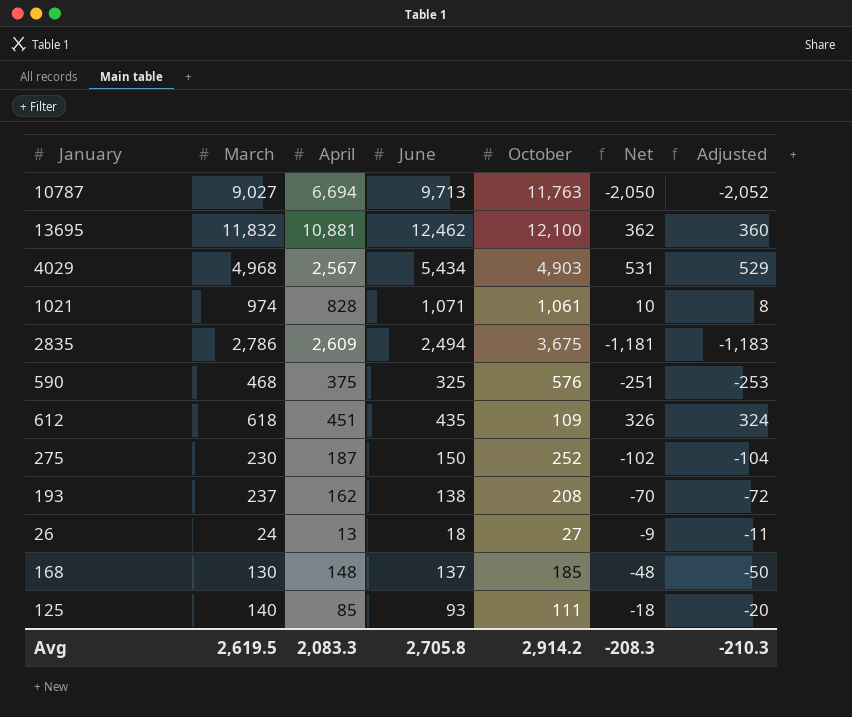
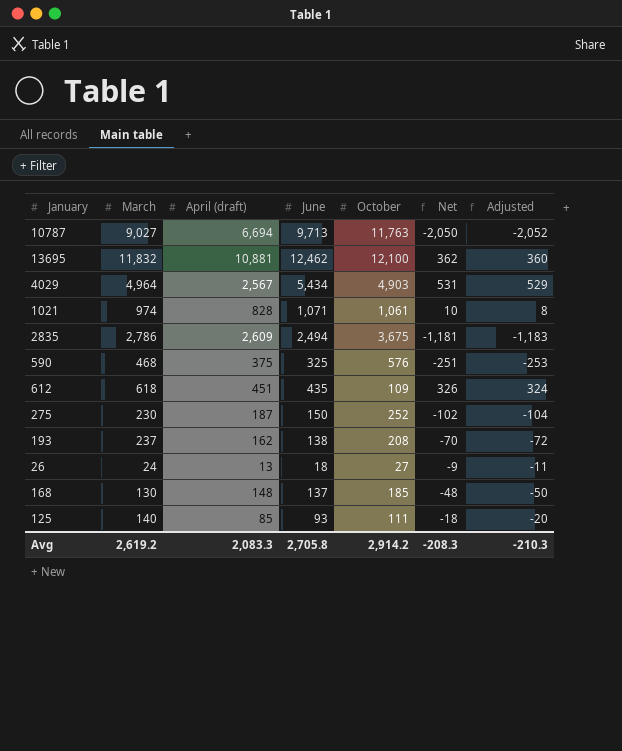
column name: April -> April (draft)
4029 | March: 4,968 -> 4,964
Avg | March: 2,619.5 -> 2,619.2

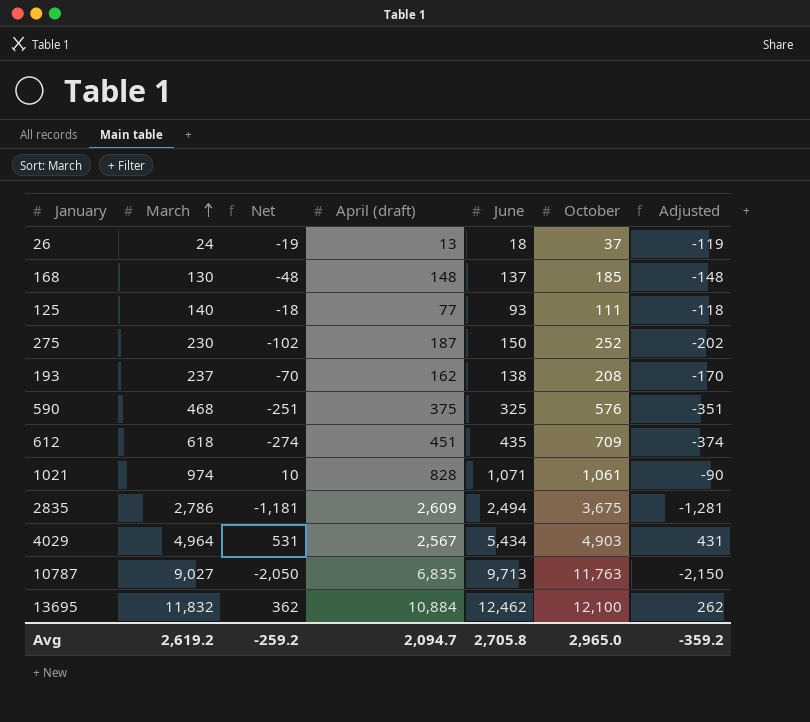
row order: none -> March ascending
column Net | position: 6 -> 3
column Adjusted | formula: [Net] - 2 -> [Net] - 100
26 | Net: -9 -> -19
26 | October: 27 -> 37
125 | April (draft): 85 -> 77
612 | Net: 326 -> -274
612 | October: 109 -> 709
10787 | April (draft): 6,694 -> 6,835
13695 | April (draft): 10,881 -> 10,884
Avg | Net: -208.3 -> -259.2
Avg | April (draft): 2,083.3 -> 2,094.7
Avg | October: 2,914.2 -> 2,965.0
Avg | Adjusted: -210.3 -> -359.2

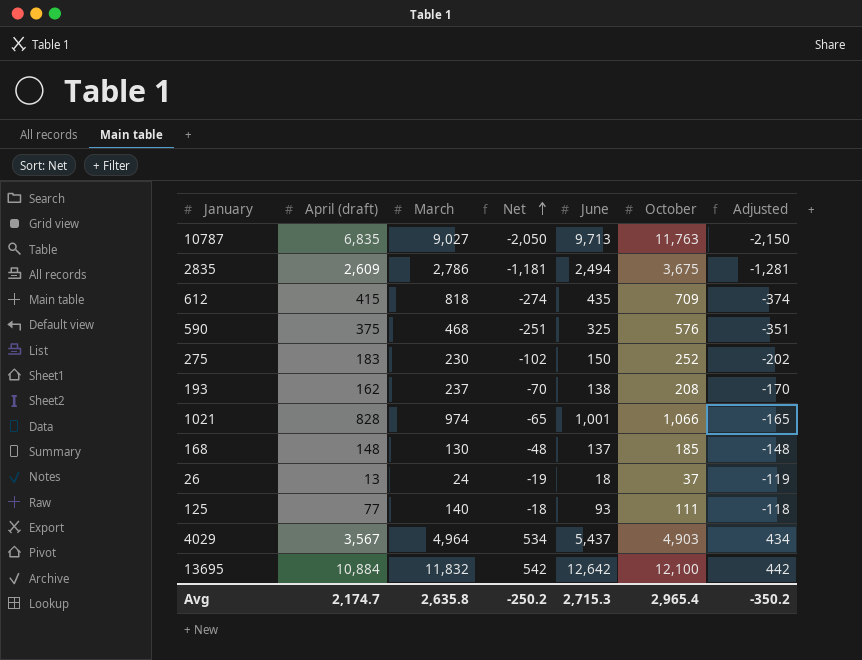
row order: March ascending -> Net ascending
column April (draft) | position: 4 -> 2
612 | April (draft): 451 -> 415
612 | March: 618 -> 818
275 | April (draft): 187 -> 183
1021 | Net: 10 -> -65
1021 | June: 1,071 -> 1,001
1021 | October: 1,061 -> 1,066
1021 | Adjusted: -90 -> -165
4029 | April (draft): 2,567 -> 3,567
4029 | Net: 531 -> 534
4029 | June: 5,434 -> 5,437
4029 | Adjusted: 431 -> 434
13695 | Net: 362 -> 542
13695 | June: 12,462 -> 12,642
13695 | Adjusted: 262 -> 442
Avg | April (draft): 2,094.7 -> 2,174.7
Avg | March: 2,619.2 -> 2,635.8
Avg | Net: -259.2 -> -250.2
Avg | June: 2,705.8 -> 2,715.3
Avg | October: 2,965.0 -> 2,965.4
Avg | Adjusted: -359.2 -> -350.2

